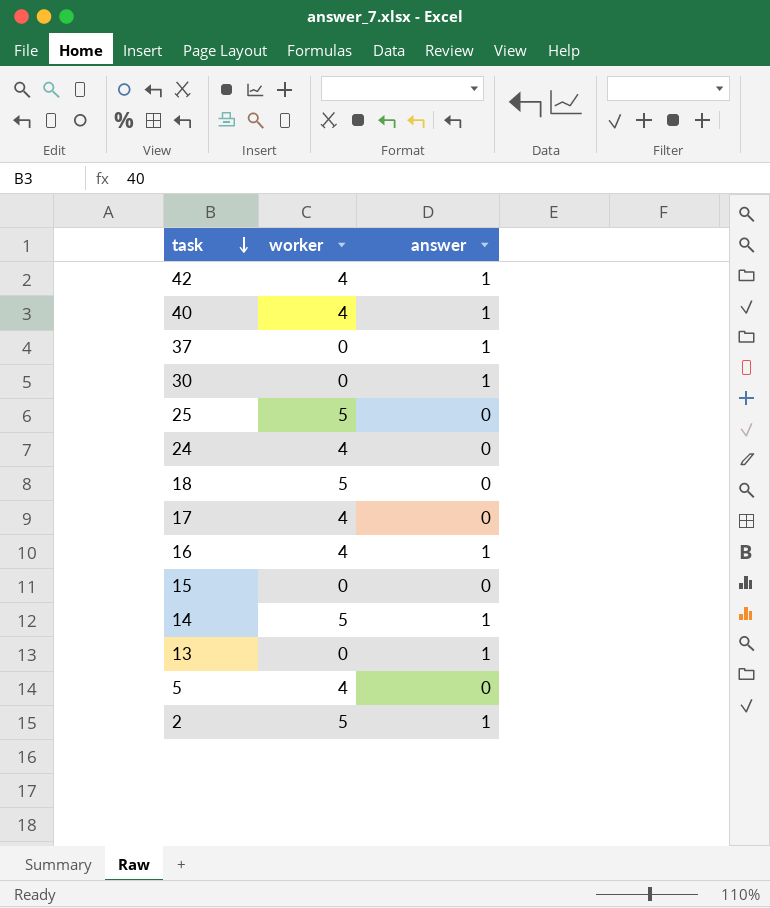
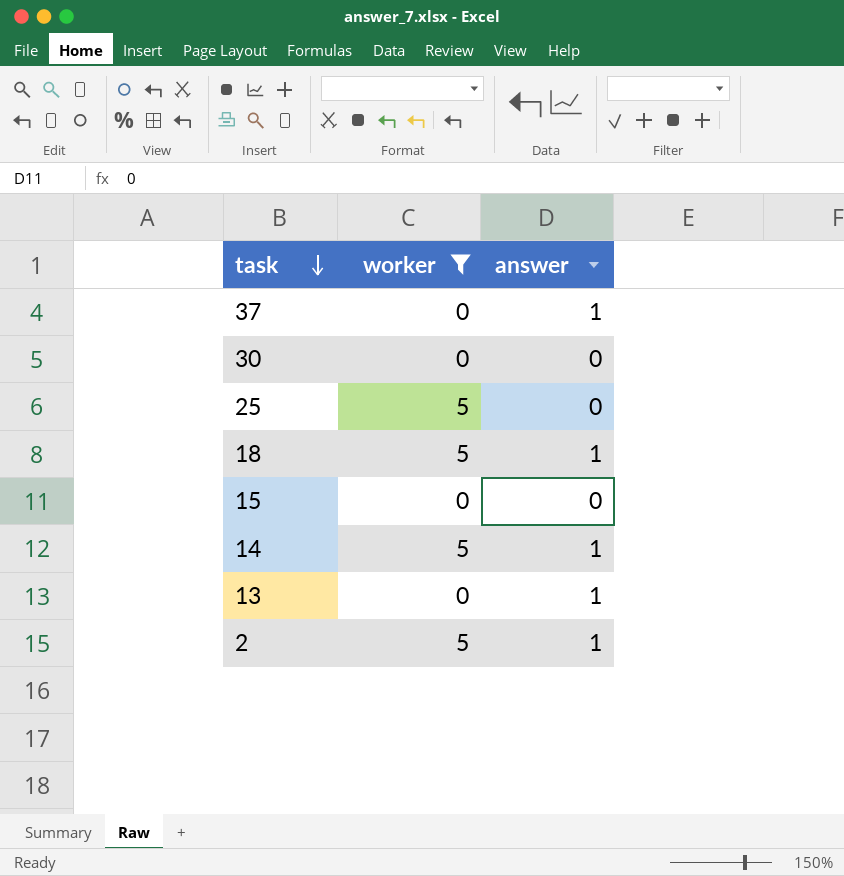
filter: none -> worker != 4
30 | answer: 1 -> 0
18 | answer: 0 -> 1

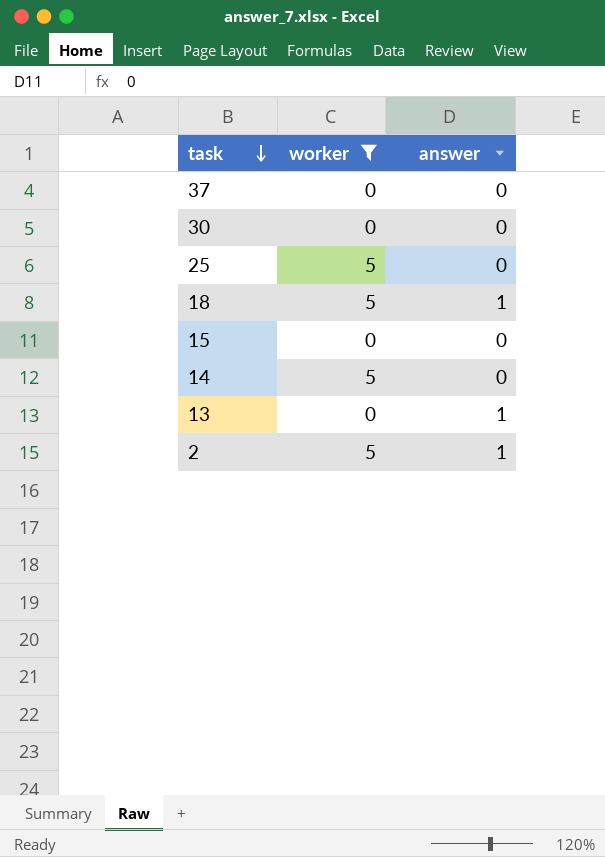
37 | answer: 1 -> 0
14 | answer: 1 -> 0

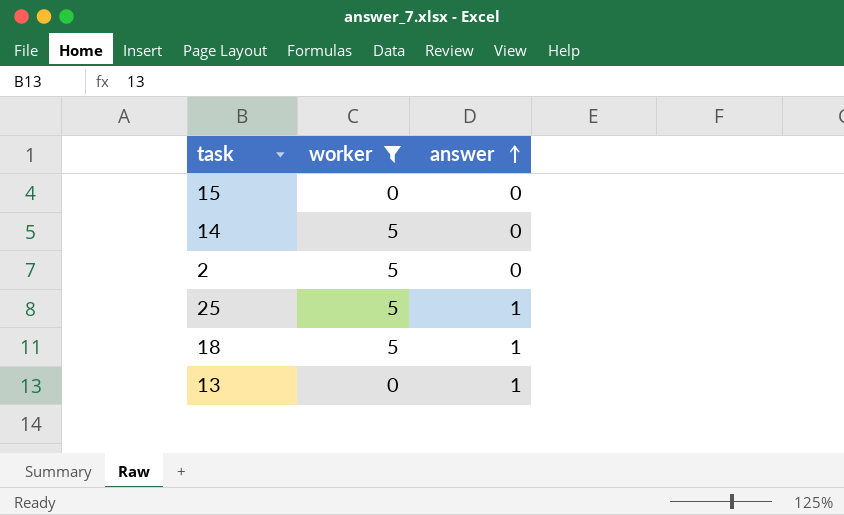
row order: task descending -> answer ascending
row 37: 0 | 0 -> none
row 30: 0 | 0 -> none
2 | answer: 1 -> 0
25 | answer: 0 -> 1

